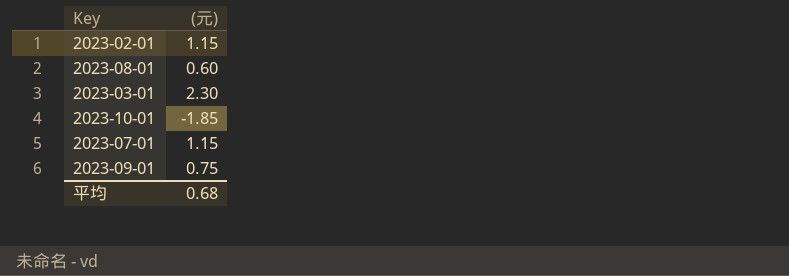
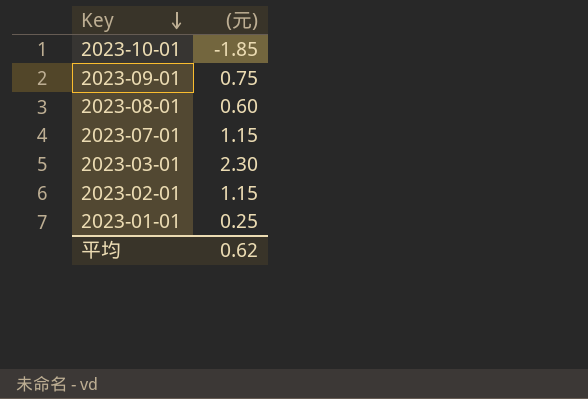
row order: none -> Key descending
row 2023-01-01: none -> 0.25
平均 | (元): 0.68 -> 0.62

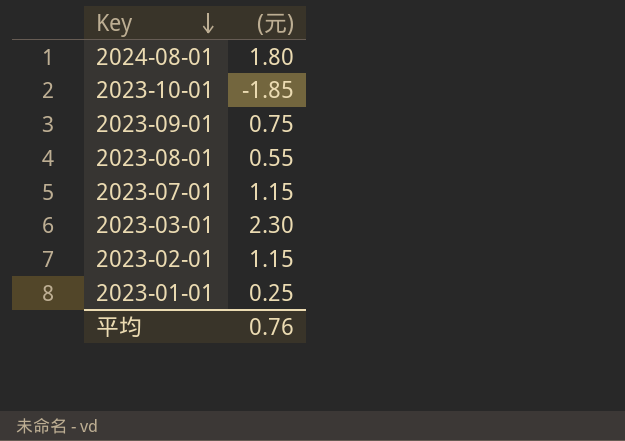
row 2024-08-01: none -> 1.80
2023-08-01 | (元): 0.60 -> 0.55
平均 | (元): 0.62 -> 0.76

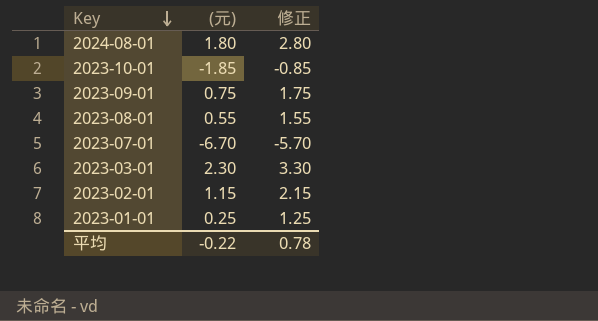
column 修正 | formula: none -> [(元)] + 1
2023-07-01 | (元): 1.15 -> -6.70
平均 | (元): 0.76 -> -0.22

